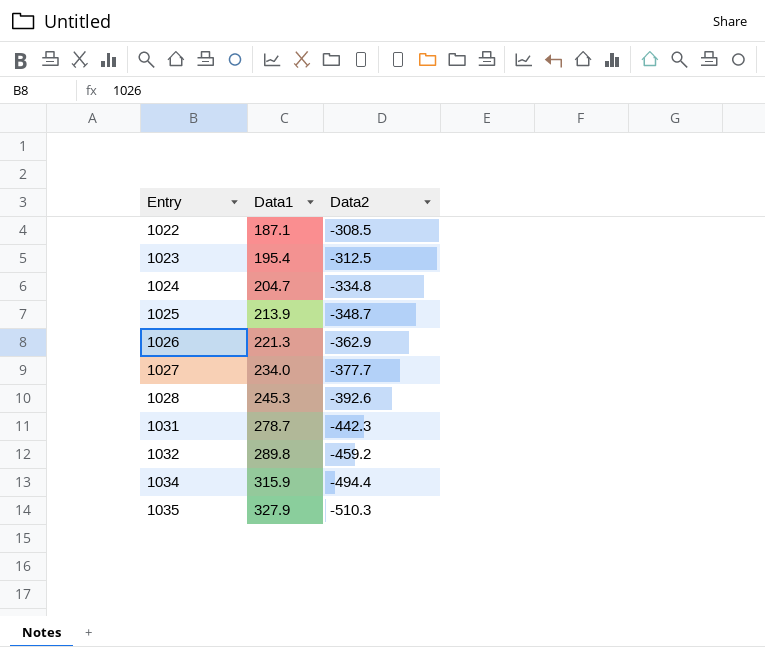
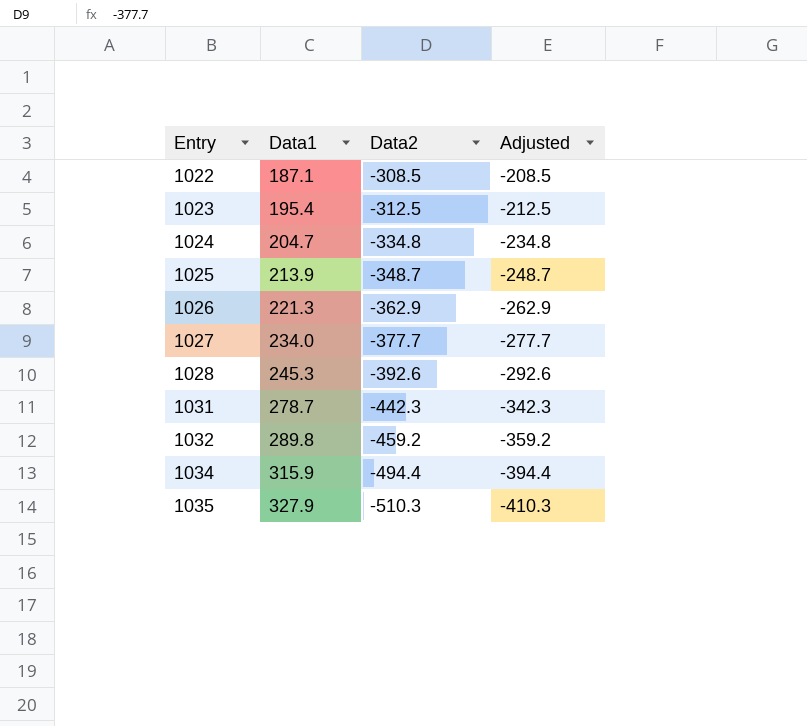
column Adjusted | formula: none -> [Data2] + 100

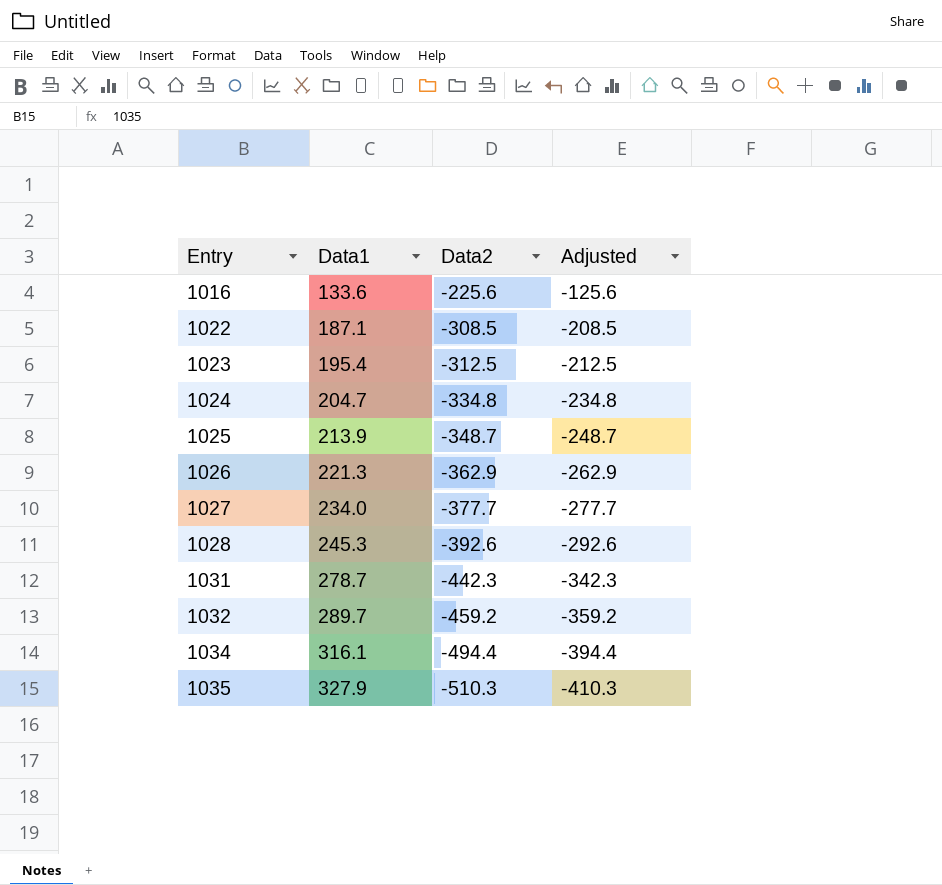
row 1016: none -> 133.6 | -225.6 | -125.6
1032 | Data1: 289.8 -> 289.7
1034 | Data1: 315.9 -> 316.1

